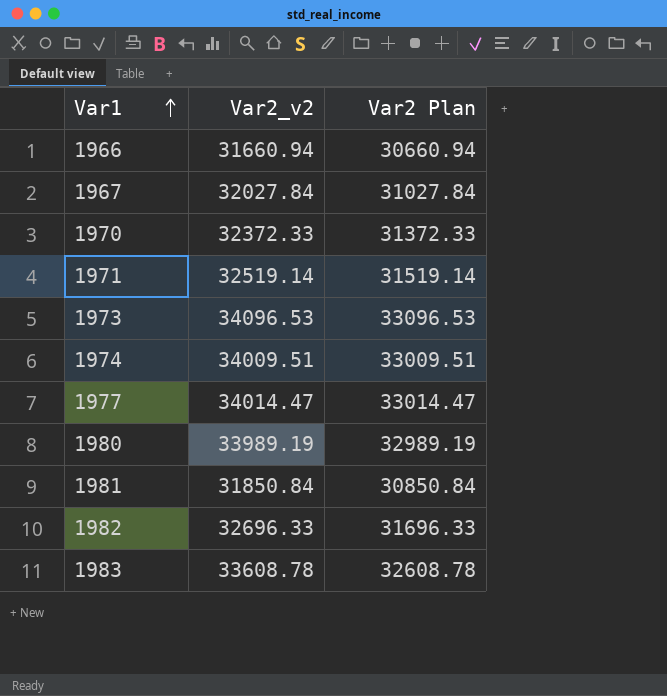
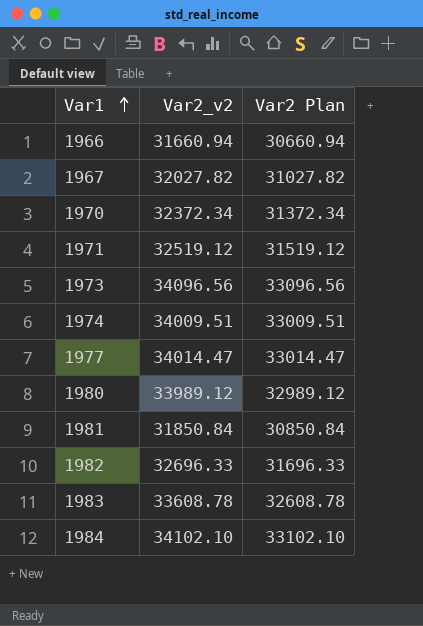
1967 | Var2_v2: 32027.84 -> 32027.82
1967 | Var2 Plan: 31027.84 -> 31027.82
1970 | Var2_v2: 32372.33 -> 32372.34
1970 | Var2 Plan: 31372.33 -> 31372.34
1971 | Var2_v2: 32519.14 -> 32519.12
1971 | Var2 Plan: 31519.14 -> 31519.12
1973 | Var2_v2: 34096.53 -> 34096.56
1973 | Var2 Plan: 33096.53 -> 33096.56
1980 | Var2_v2: 33989.19 -> 33989.12
1980 | Var2 Plan: 32989.19 -> 32989.12
row 1984: none -> 34102.10 | 33102.10

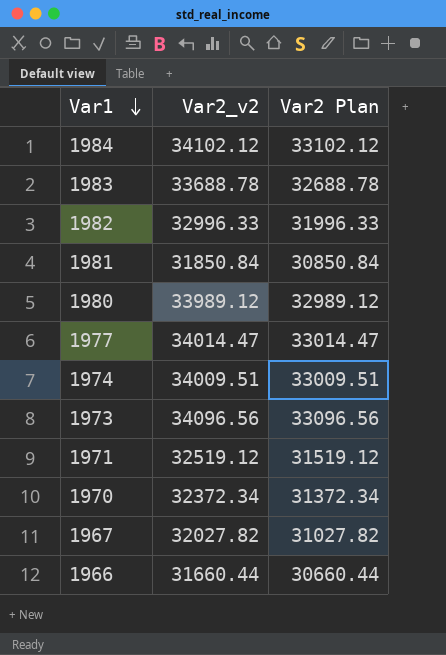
row order: Var1 ascending -> Var1 descending
1984 | Var2_v2: 34102.10 -> 34102.12
1984 | Var2 Plan: 33102.10 -> 33102.12
1983 | Var2_v2: 33608.78 -> 33688.78
1983 | Var2 Plan: 32608.78 -> 32688.78
1982 | Var2_v2: 32696.33 -> 32996.33
1982 | Var2 Plan: 31696.33 -> 31996.33
1966 | Var2_v2: 31660.94 -> 31660.44
1966 | Var2 Plan: 30660.94 -> 30660.44

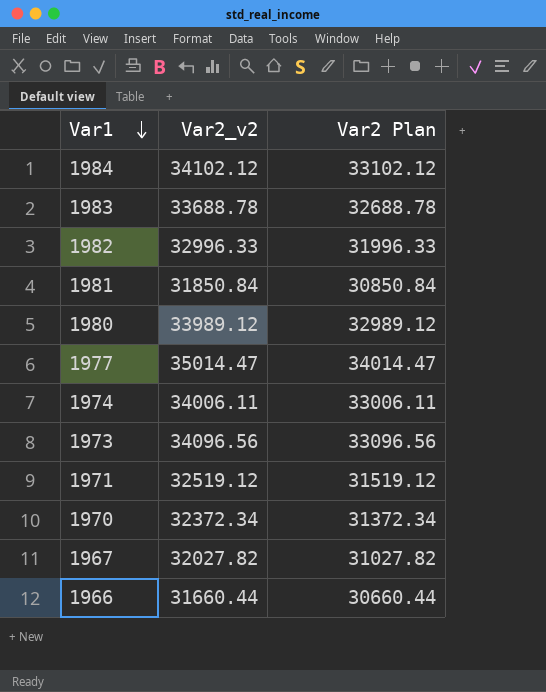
1977 | Var2_v2: 34014.47 -> 35014.47
1977 | Var2 Plan: 33014.47 -> 34014.47
1974 | Var2_v2: 34009.51 -> 34006.11
1974 | Var2 Plan: 33009.51 -> 33006.11

